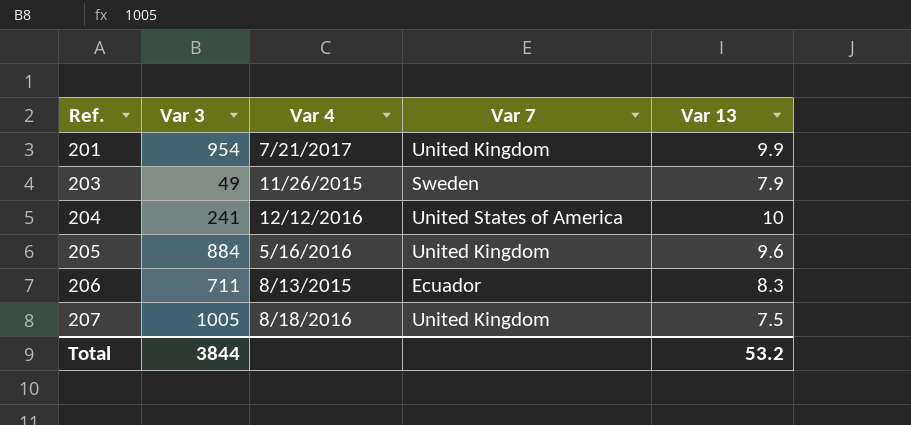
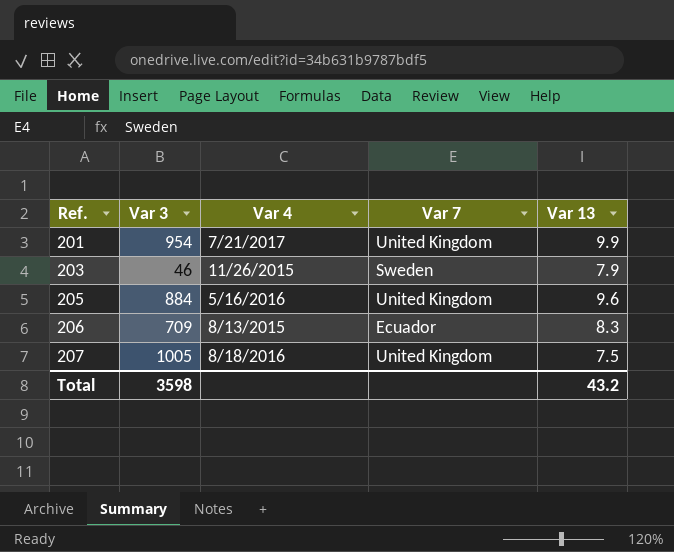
row 204: 241 | 12/12/2016 | United States of America | 10 -> none
203 | Var 3: 49 -> 46
206 | Var 3: 711 -> 709
Total | Var 3: 3844 -> 3598
Total | Var 13: 53.2 -> 43.2

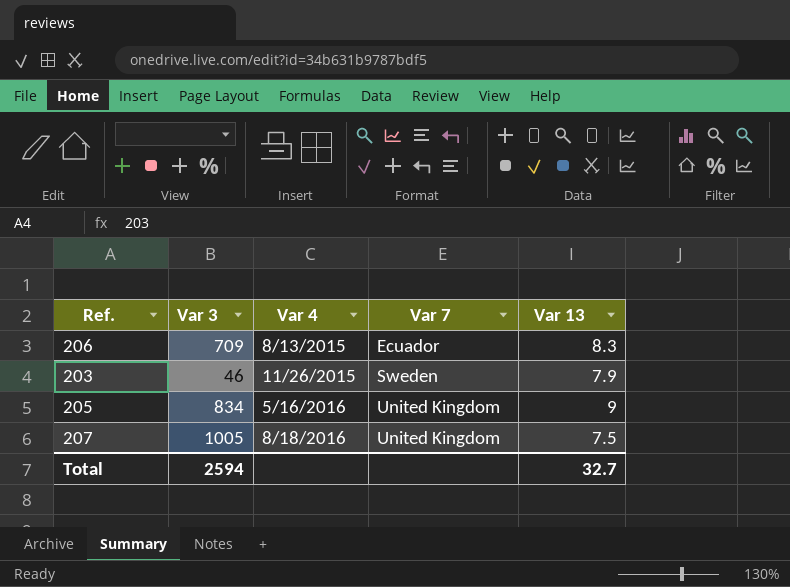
row order: Ref. ascending -> Var 4 ascending
row 201: 954 | 7/21/2017 | United Kingdom | 9.9 -> none
205 | Var 3: 884 -> 834
205 | Var 13: 9.6 -> 9
Total | Var 3: 3598 -> 2594
Total | Var 13: 43.2 -> 32.7

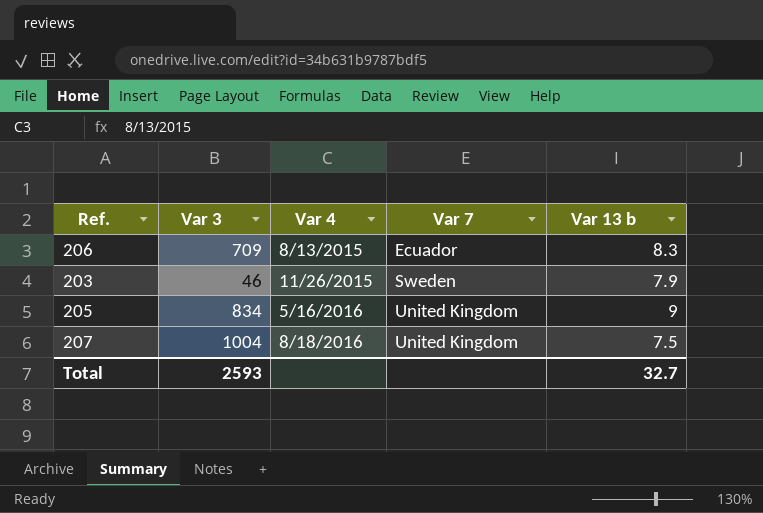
column name: Var 13 -> Var 13 b
207 | Var 3: 1005 -> 1004
Total | Var 3: 2594 -> 2593

